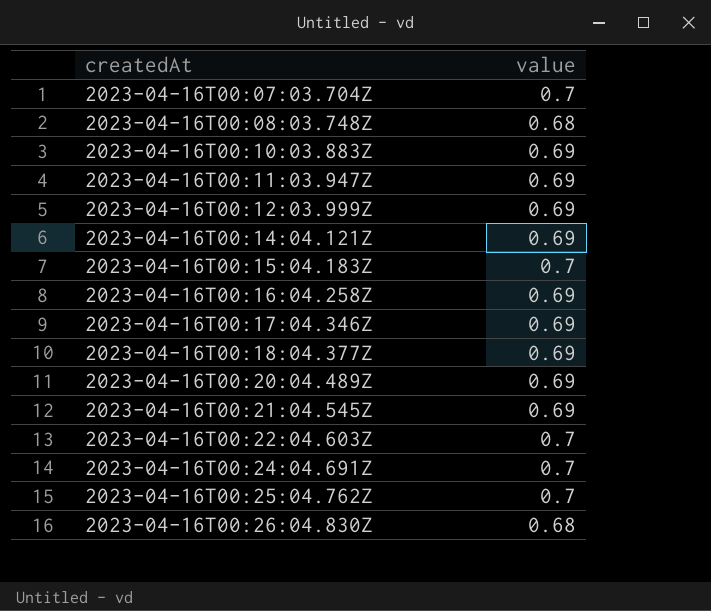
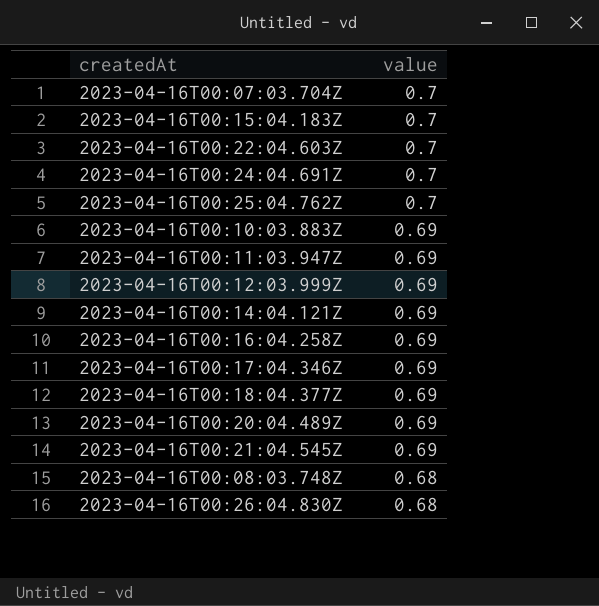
row order: createdAt ascending -> value descending

